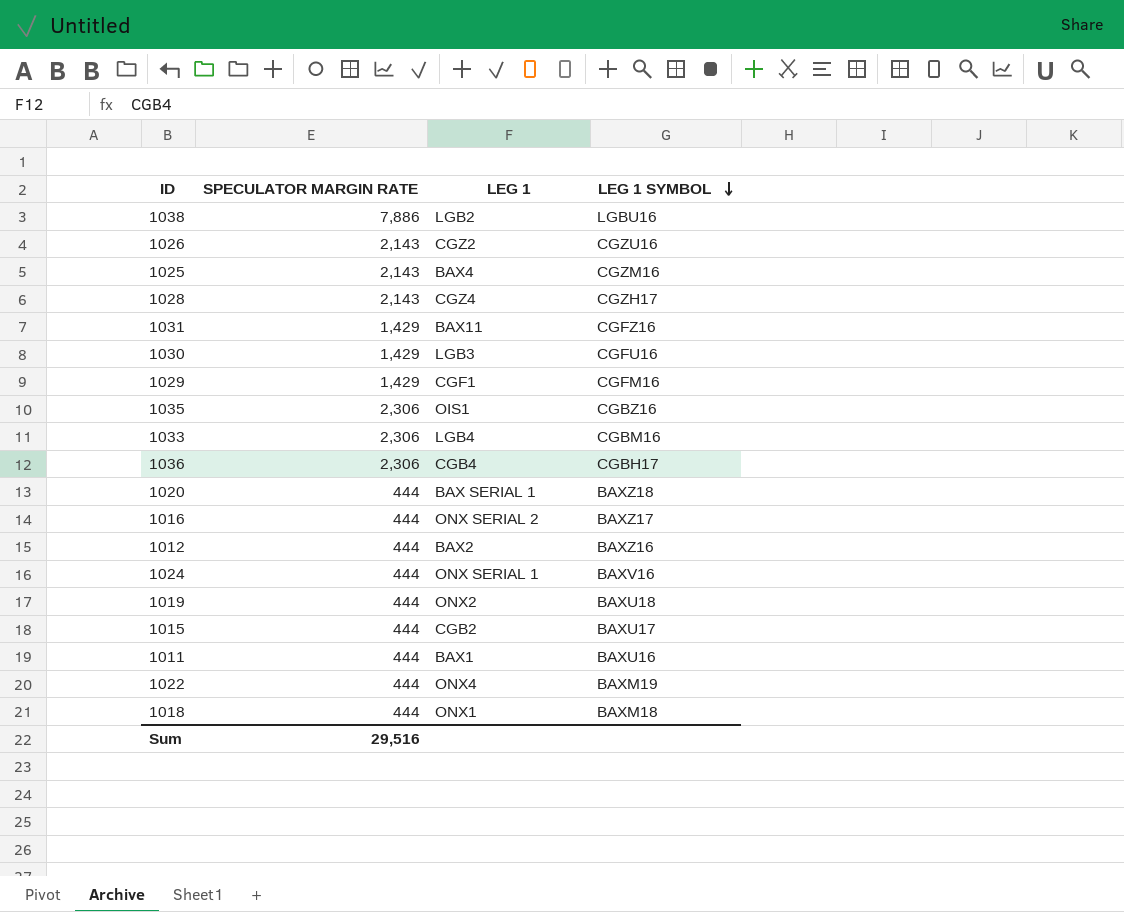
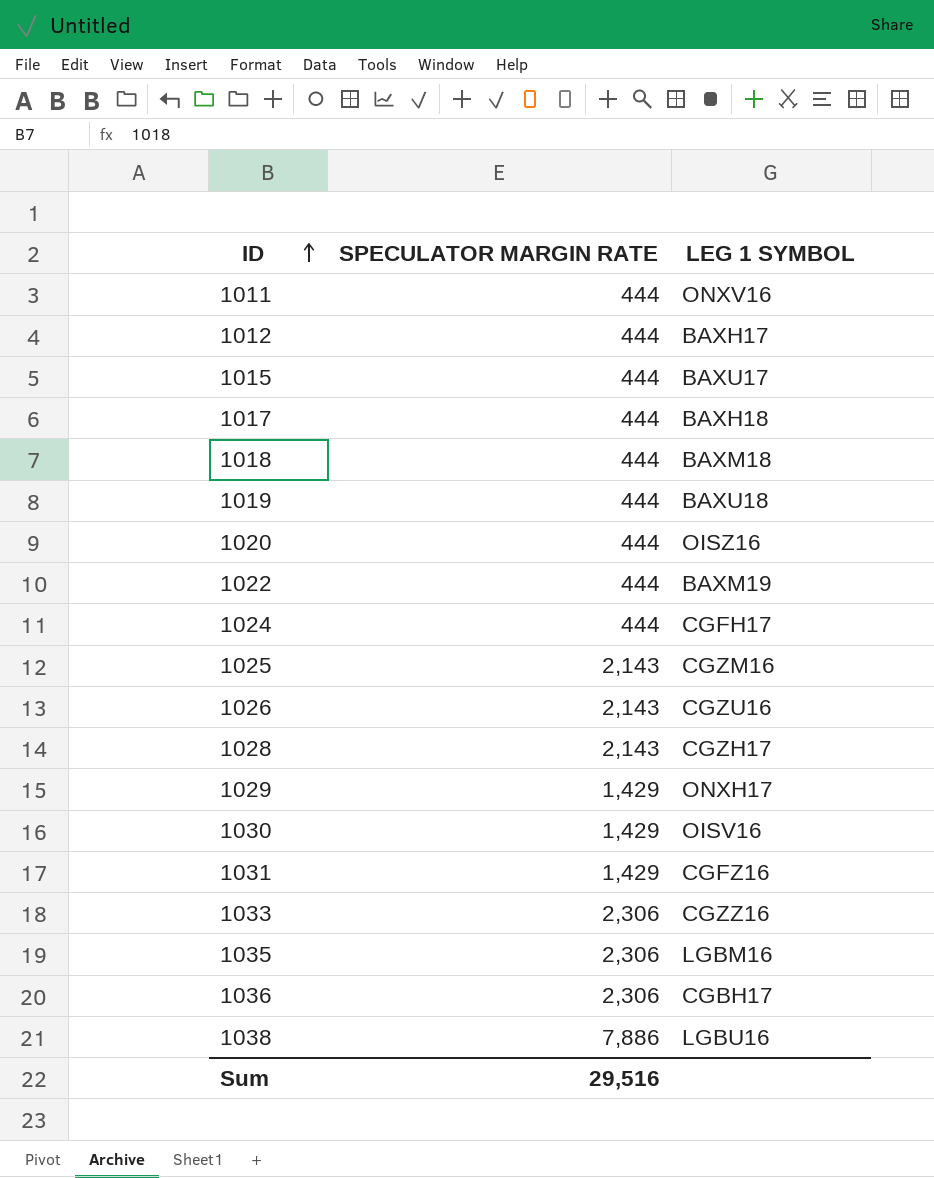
row order: LEG 1 SYMBOL descending -> ID ascending
column LEG 1 | position: 3 -> none
row 1016: 444 | ONX SERIAL 2 | BAXZ17 -> none
1011 | LEG 1 SYMBOL: BAXU16 -> ONXV16
1012 | LEG 1 SYMBOL: BAXZ16 -> BAXH17
row 1017: none -> 444 | BAXH18
1020 | LEG 1 SYMBOL: BAXZ18 -> OISZ16
1024 | LEG 1 SYMBOL: BAXV16 -> CGFH17
1029 | LEG 1 SYMBOL: CGFM16 -> ONXH17
1030 | LEG 1 SYMBOL: CGFU16 -> OISV16
1033 | LEG 1 SYMBOL: CGBM16 -> CGZZ16
1035 | LEG 1 SYMBOL: CGBZ16 -> LGBM16

